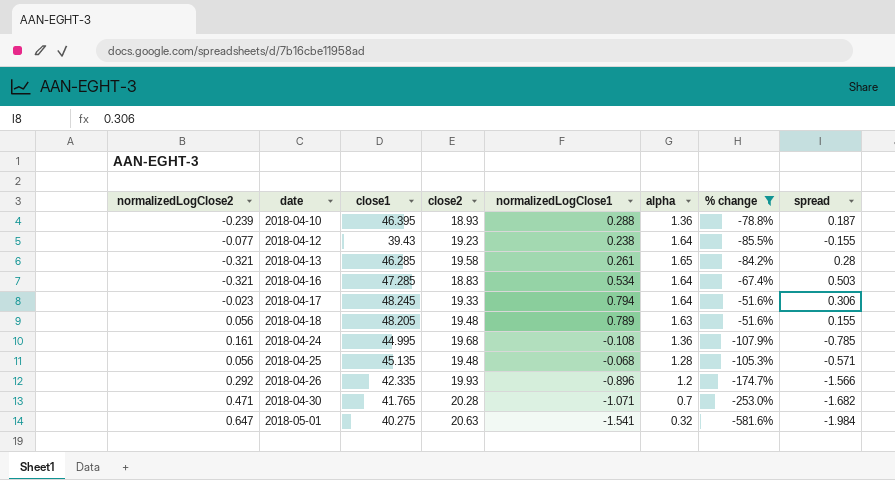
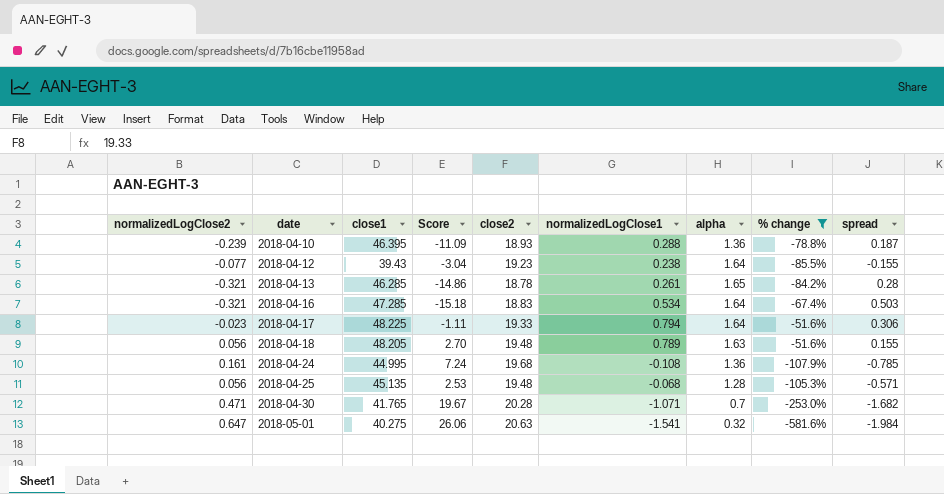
column Score | formula: none -> [normalizedLogClose2] * [close1]
row 2018-04-26: 0.292 | 42.335 | 19.93 | -0.896 | 1.2 | -174.7% | -1.566 -> none
2018-04-13 | close2: 19.58 -> 18.78
2018-04-17 | close1: 48.245 -> 48.225

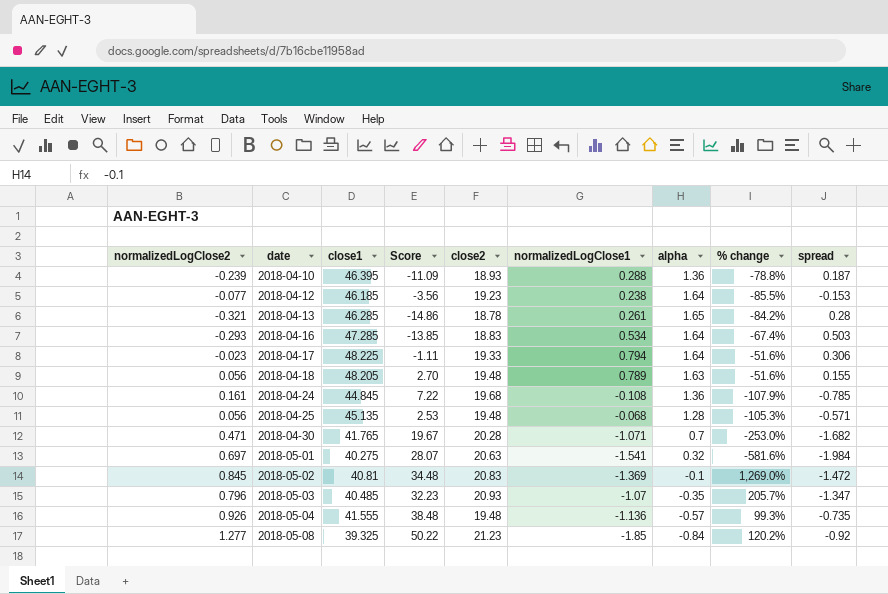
filter: % change <= -51.6% -> none
2018-04-12 | close1: 39.43 -> 46.185
2018-04-12 | Score: -3.04 -> -3.56
2018-04-12 | spread: -0.155 -> -0.153
2018-04-16 | normalizedLogClose2: -0.321 -> -0.293
2018-04-16 | Score: -15.18 -> -13.85
2018-04-24 | close1: 44.995 -> 44.845
2018-04-24 | Score: 7.24 -> 7.22
2018-05-01 | normalizedLogClose2: 0.647 -> 0.697
2018-05-01 | Score: 26.06 -> 28.07

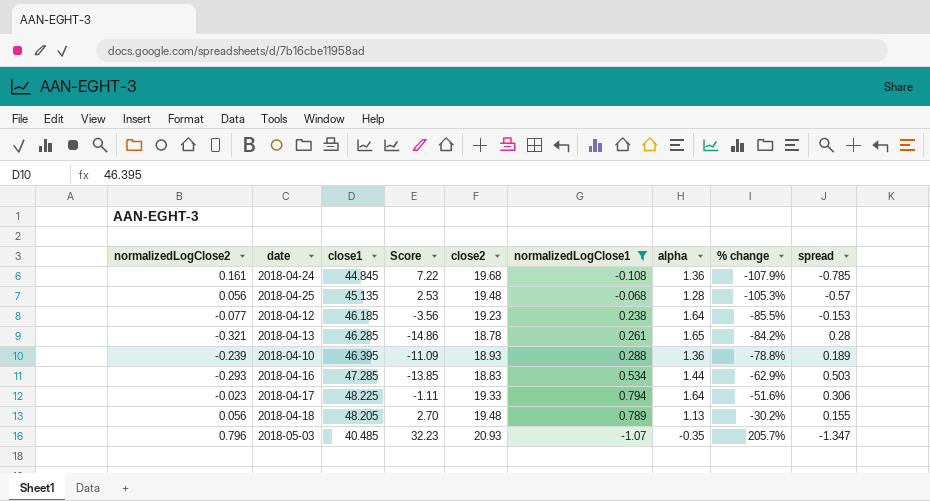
filter: none -> normalizedLogClose1 >= -1.07
row order: date ascending -> % change ascending
2018-04-25 | spread: -0.571 -> -0.57
2018-04-10 | spread: 0.187 -> 0.189
2018-04-16 | alpha: 1.64 -> 1.44
2018-04-16 | % change: -67.4% -> -62.9%
2018-04-18 | alpha: 1.63 -> 1.13
2018-04-18 | % change: -51.6% -> -30.2%

